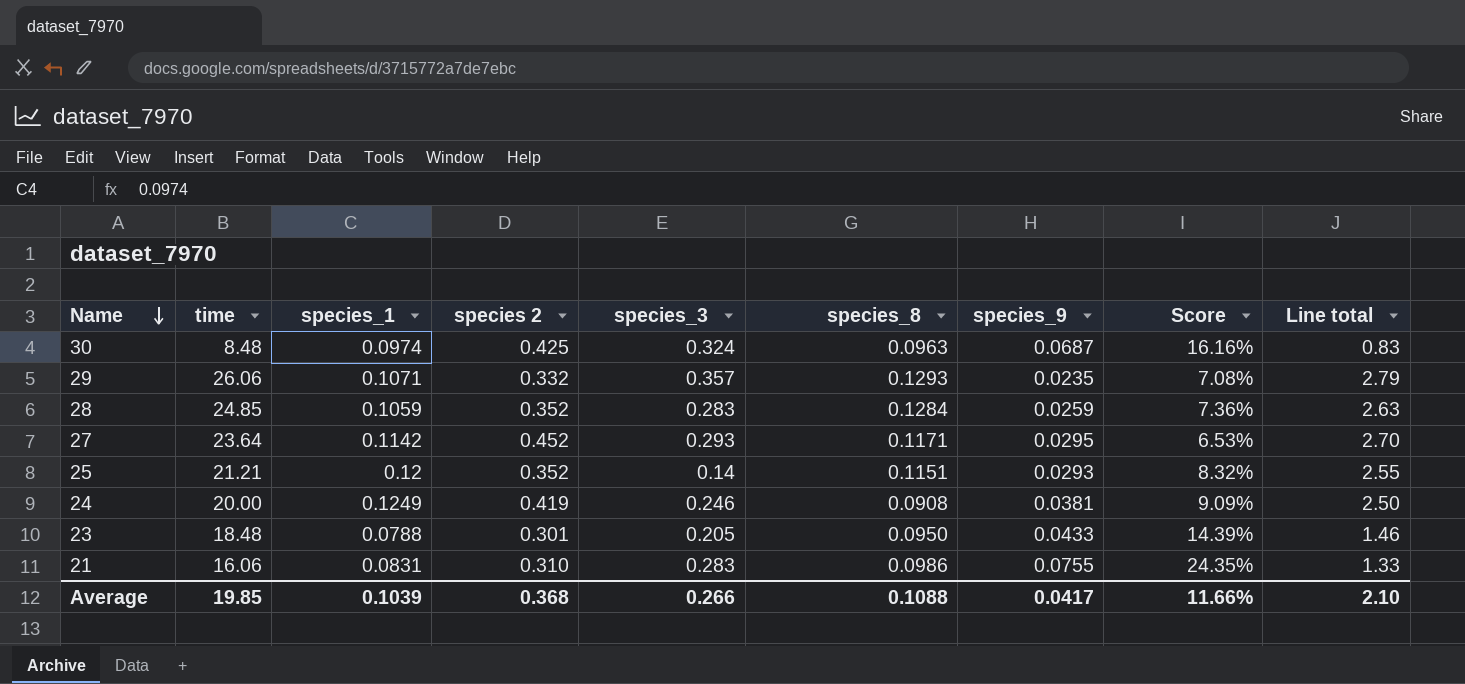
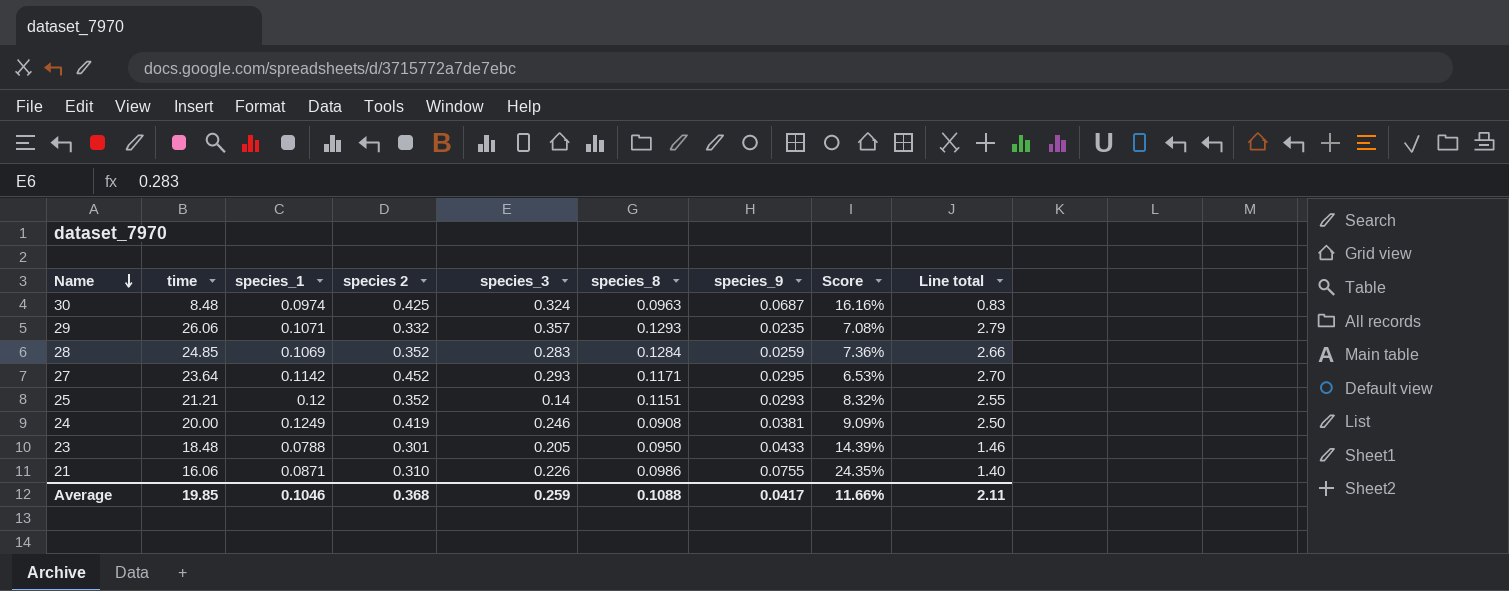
28 | species_1: 0.1059 -> 0.1069
28 | Line total: 2.63 -> 2.66
21 | species_1: 0.0831 -> 0.0871
21 | species_3: 0.283 -> 0.226
21 | Line total: 1.33 -> 1.40
Average | species_1: 0.1039 -> 0.1046
Average | species_3: 0.266 -> 0.259
Average | Line total: 2.10 -> 2.11

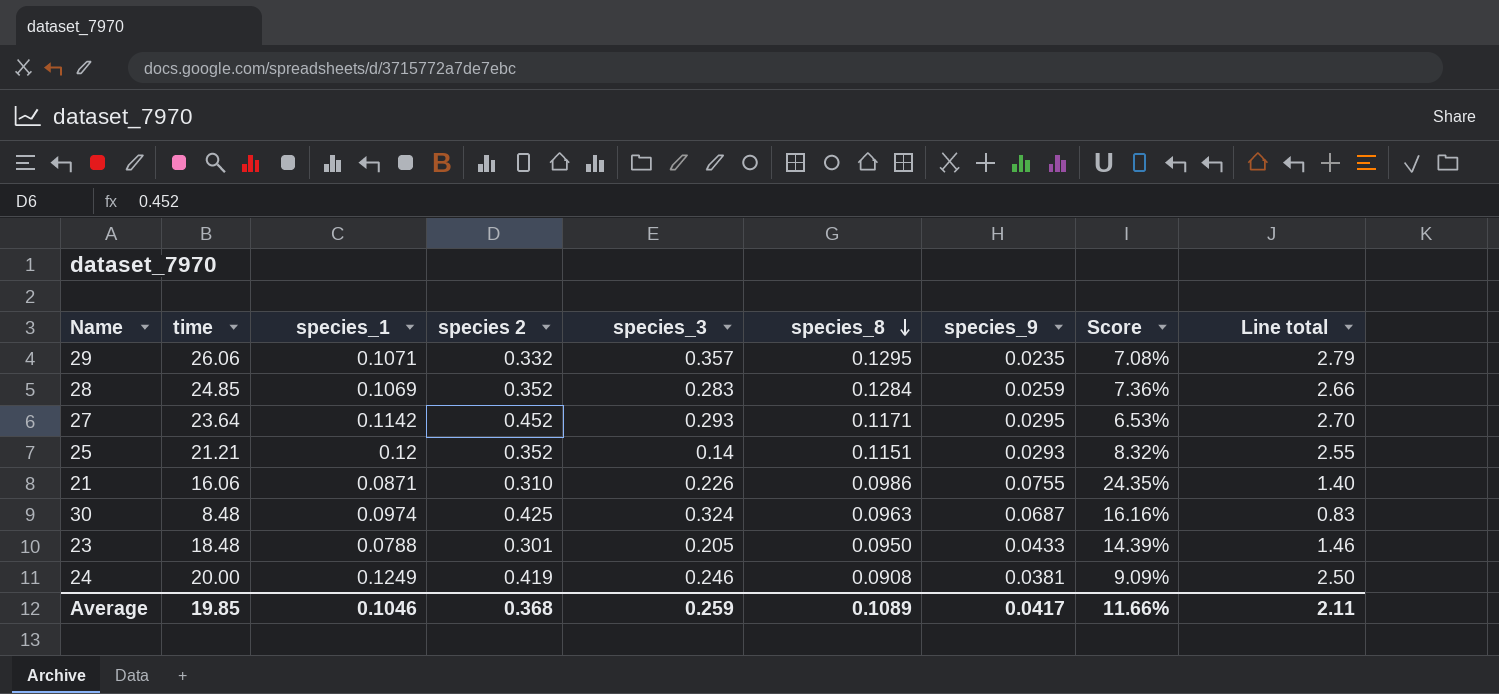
row order: Name descending -> species_8 descending
29 | species_8: 0.1293 -> 0.1295
Average | species_8: 0.1088 -> 0.1089

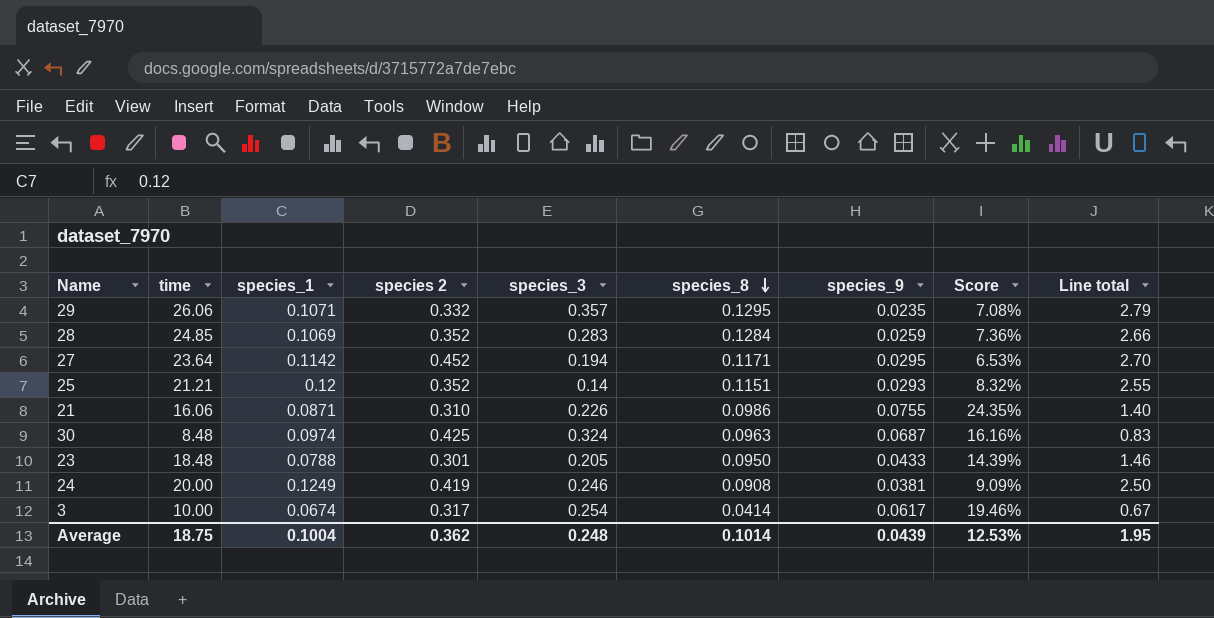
27 | species_3: 0.293 -> 0.194
row 3: none -> 10.00 | 0.0674 | 0.317 | 0.254 | 0.0414 | 0.0617 | 19.46% | 0.67
Average | time: 19.85 -> 18.75
Average | species_1: 0.1046 -> 0.1004
Average | species 2: 0.368 -> 0.362
Average | species_3: 0.259 -> 0.248
Average | species_8: 0.1089 -> 0.1014
Average | species_9: 0.0417 -> 0.0439
Average | Score: 11.66% -> 12.53%
Average | Line total: 2.11 -> 1.95

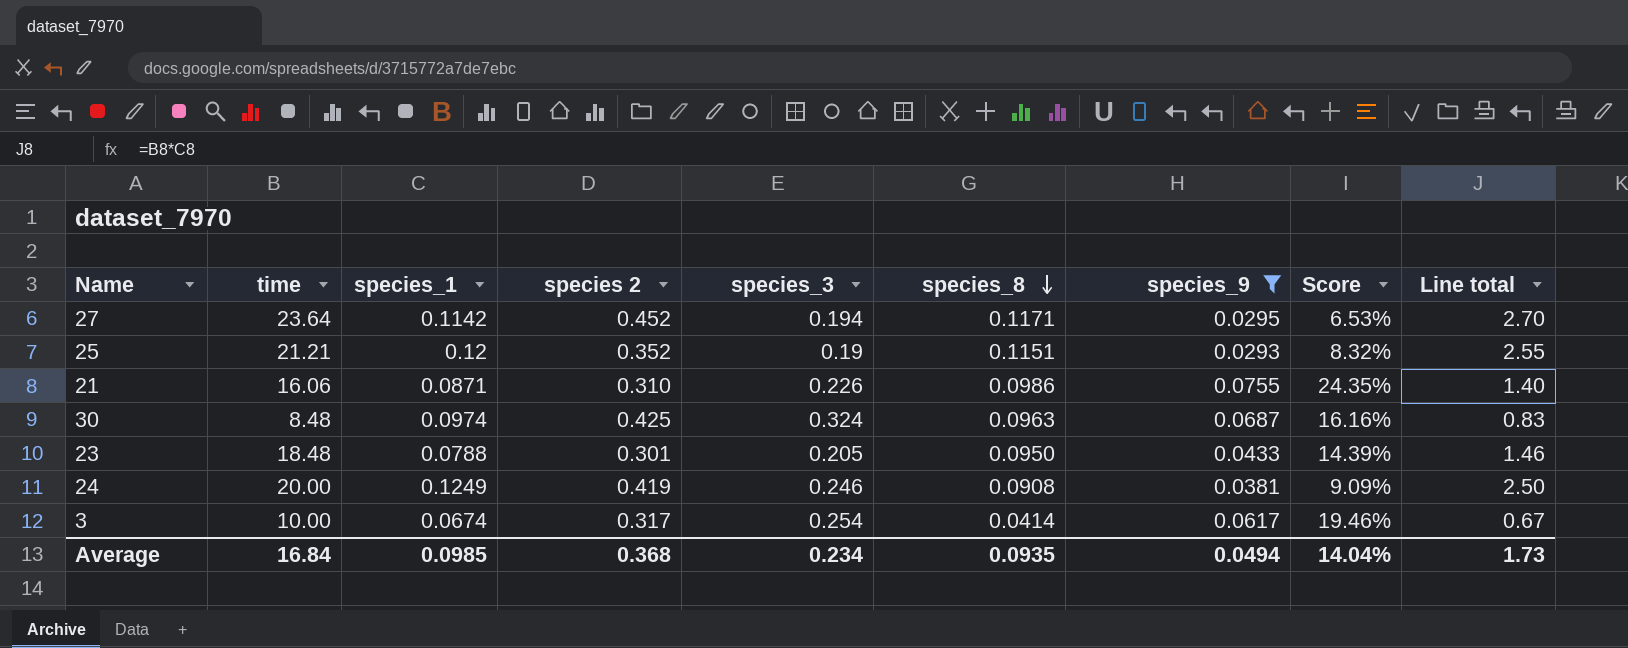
filter: none -> species_9 >= 0.0293
25 | species_3: 0.14 -> 0.19
Average | time: 18.75 -> 16.84
Average | species_1: 0.1004 -> 0.0985
Average | species 2: 0.362 -> 0.368
Average | species_3: 0.248 -> 0.234
Average | species_8: 0.1014 -> 0.0935
Average | species_9: 0.0439 -> 0.0494
Average | Score: 12.53% -> 14.04%
Average | Line total: 1.95 -> 1.73

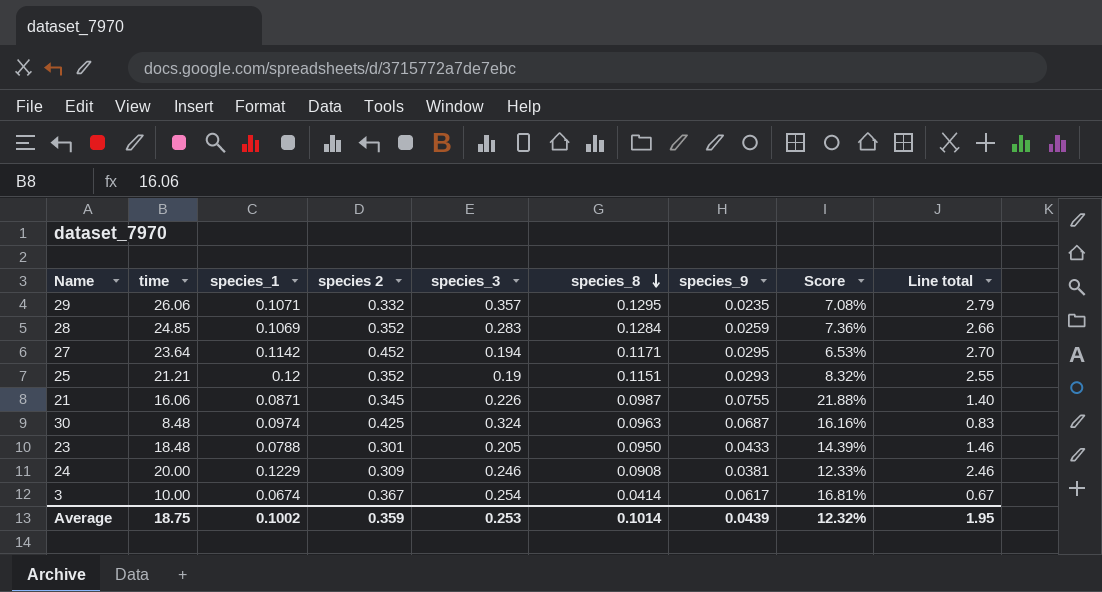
filter: species_9 >= 0.0293 -> none
21 | species 2: 0.310 -> 0.345
21 | species_8: 0.0986 -> 0.0987
21 | Score: 24.35% -> 21.88%
24 | species_1: 0.1249 -> 0.1229
24 | species 2: 0.419 -> 0.309
24 | Score: 9.09% -> 12.33%
24 | Line total: 2.50 -> 2.46
3 | species 2: 0.317 -> 0.367
3 | Score: 19.46% -> 16.81%
Average | time: 16.84 -> 18.75
Average | species_1: 0.0985 -> 0.1002
Average | species 2: 0.368 -> 0.359
Average | species_3: 0.234 -> 0.253
Average | species_8: 0.0935 -> 0.1014
Average | species_9: 0.0494 -> 0.0439
Average | Score: 14.04% -> 12.32%
Average | Line total: 1.73 -> 1.95

